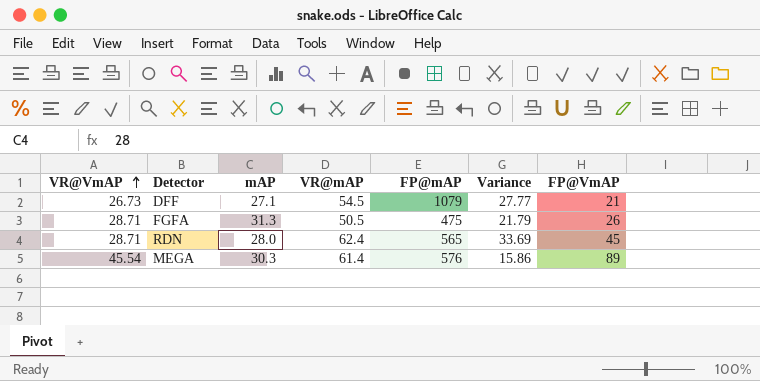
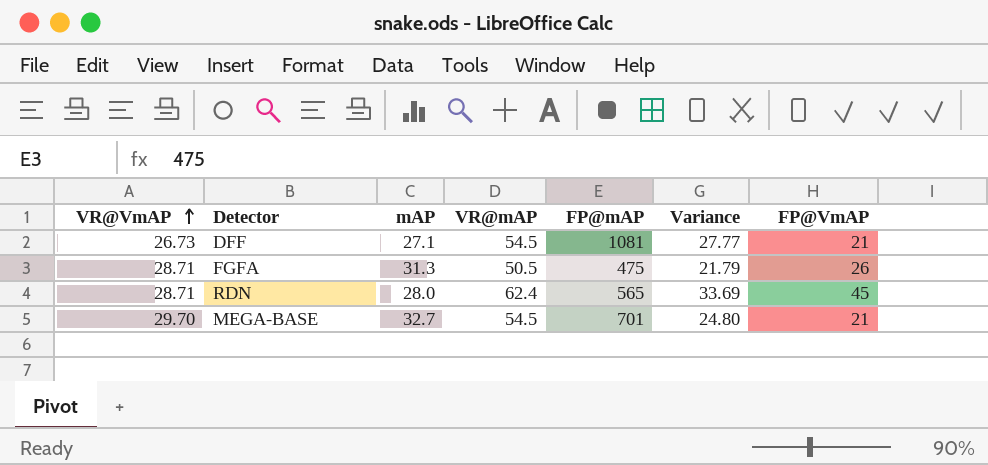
row MEGA: 45.54 | 30.3 | 61.4 | 576 | 15.86 | 89 -> none
DFF | FP@mAP: 1079 -> 1081
row MEGA-BASE: none -> 29.70 | 32.7 | 54.5 | 701 | 24.80 | 21

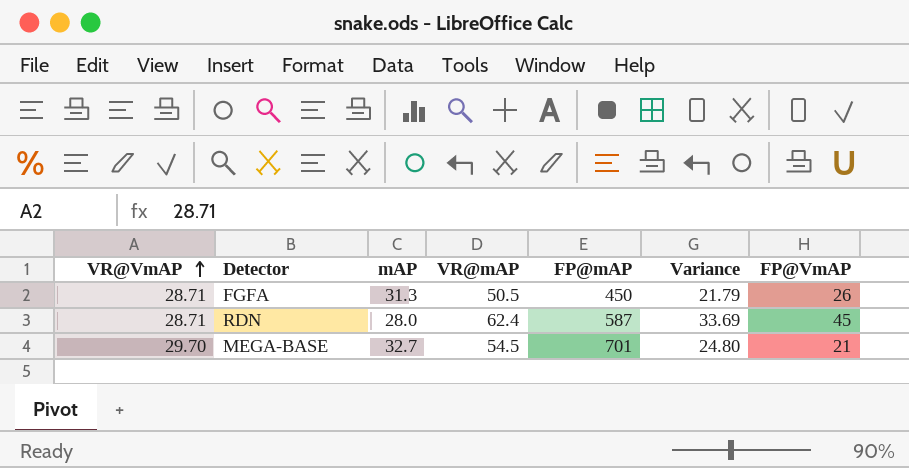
row DFF: 26.73 | 27.1 | 54.5 | 1081 | 27.77 | 21 -> none
FGFA | FP@mAP: 475 -> 450
RDN | FP@mAP: 565 -> 587

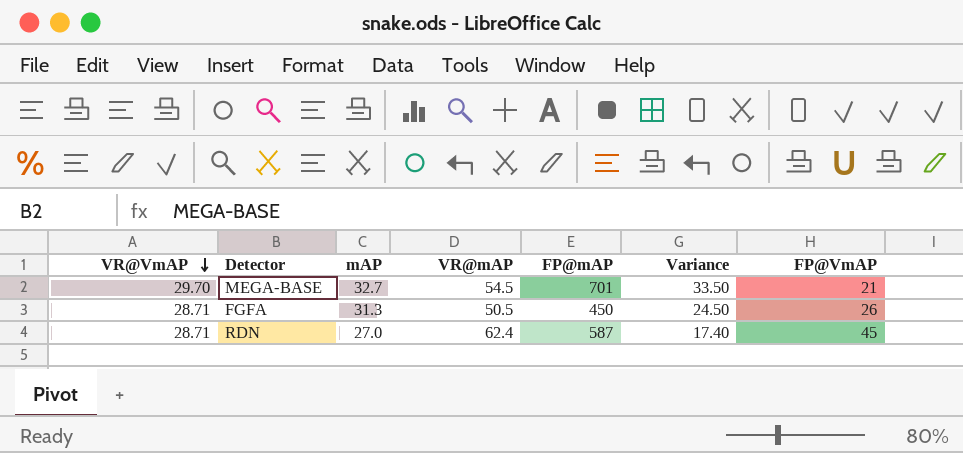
row order: VR@VmAP ascending -> VR@VmAP descending
column Variance | formula: [VR@mAP] - [VR@VmAP] -> [VR@mAP] - [FP@VmAP]
RDN | mAP: 28.0 -> 27.0

